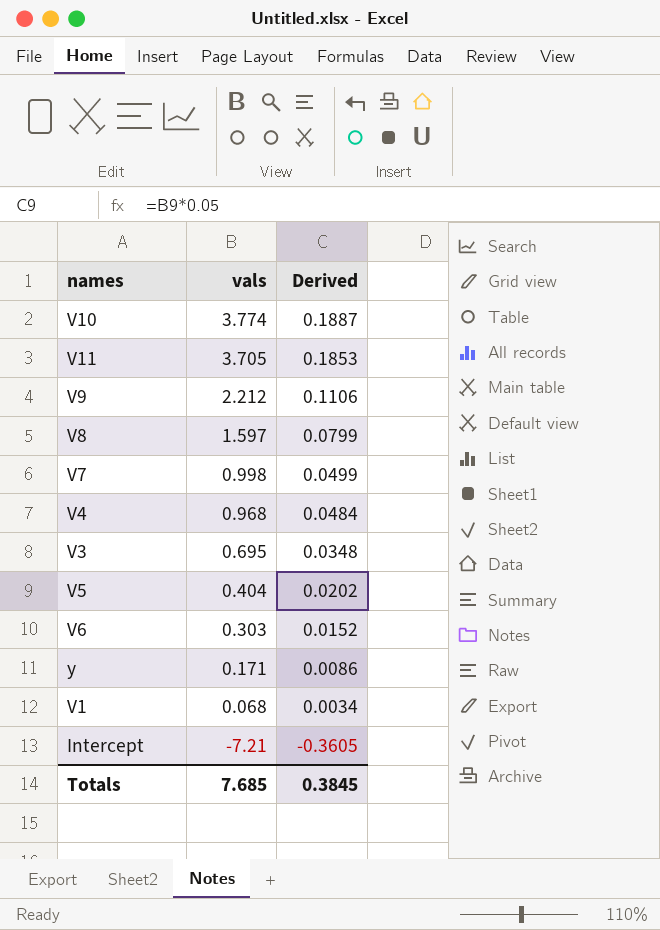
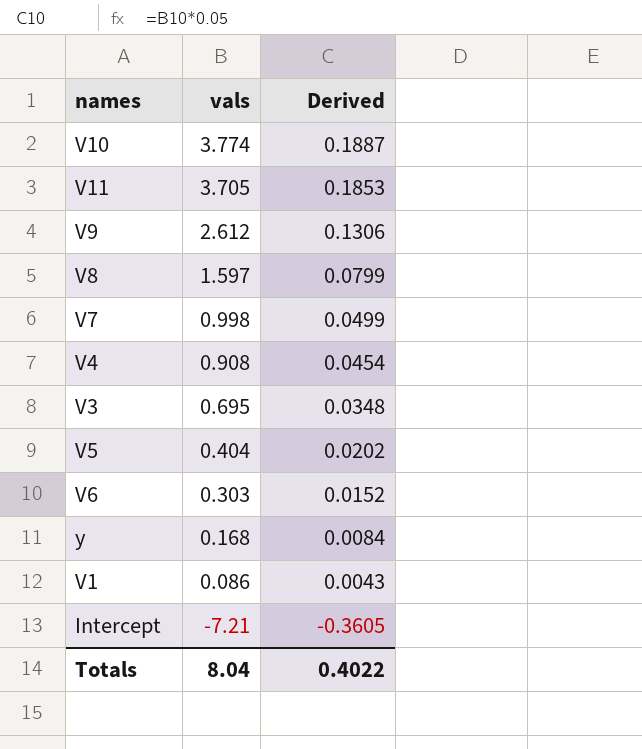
V9 | vals: 2.212 -> 2.612
V9 | Derived: 0.1106 -> 0.1306
V4 | vals: 0.968 -> 0.908
V4 | Derived: 0.0484 -> 0.0454
y | vals: 0.171 -> 0.168
y | Derived: 0.0086 -> 0.0084
V1 | vals: 0.068 -> 0.086
V1 | Derived: 0.0034 -> 0.0043
Totals | vals: 7.685 -> 8.04
Totals | Derived: 0.3845 -> 0.4022

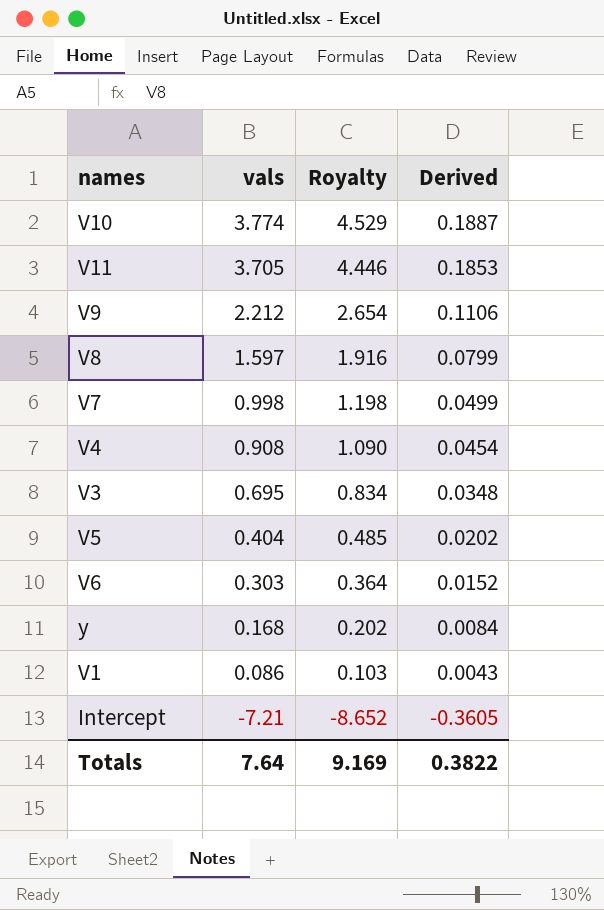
column Royalty | formula: none -> [vals] * 1.2
V9 | vals: 2.612 -> 2.212
V9 | Derived: 0.1306 -> 0.1106
Totals | vals: 8.04 -> 7.64
Totals | Derived: 0.4022 -> 0.3822

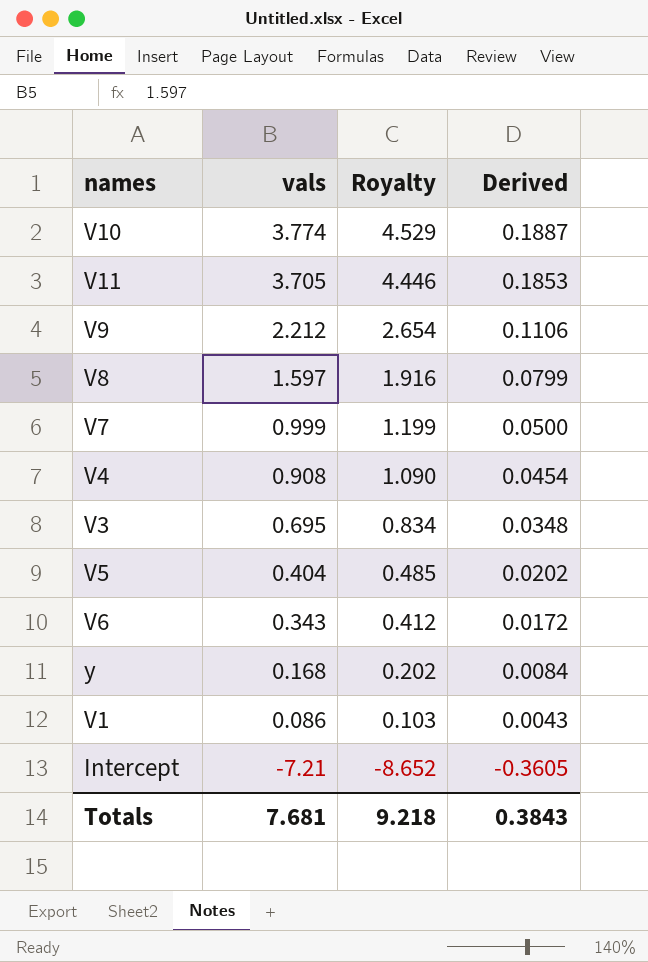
V7 | vals: 0.998 -> 0.999
V7 | Royalty: 1.198 -> 1.199
V7 | Derived: 0.0499 -> 0.0500
V6 | vals: 0.303 -> 0.343
V6 | Royalty: 0.364 -> 0.412
V6 | Derived: 0.0152 -> 0.0172
Totals | vals: 7.64 -> 7.681
Totals | Royalty: 9.169 -> 9.218
Totals | Derived: 0.3822 -> 0.3843

